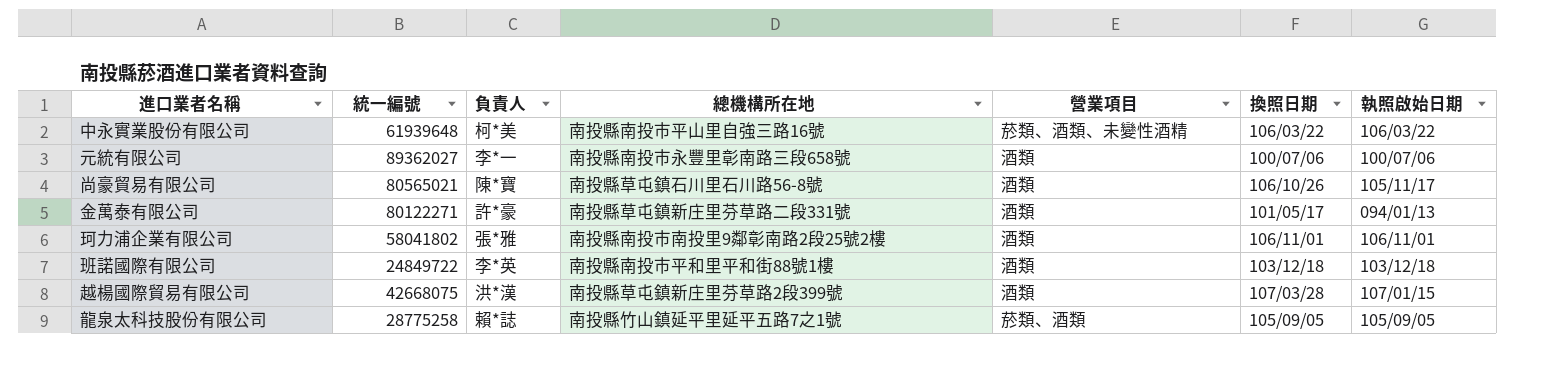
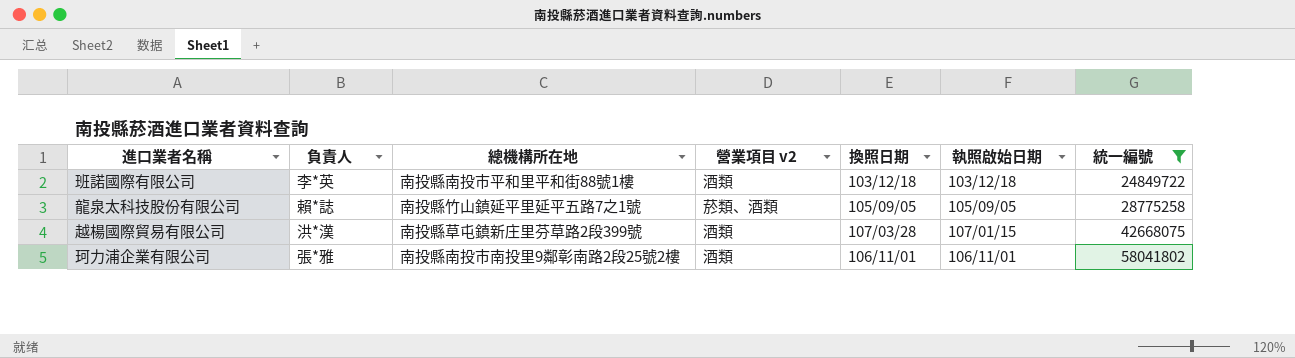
filter: none -> 統一編號 <= 58041802
row order: none -> 統一編號 ascending
column name: 營業項目 -> 營業項目 v2
column 統一編號 | position: 2 -> 7

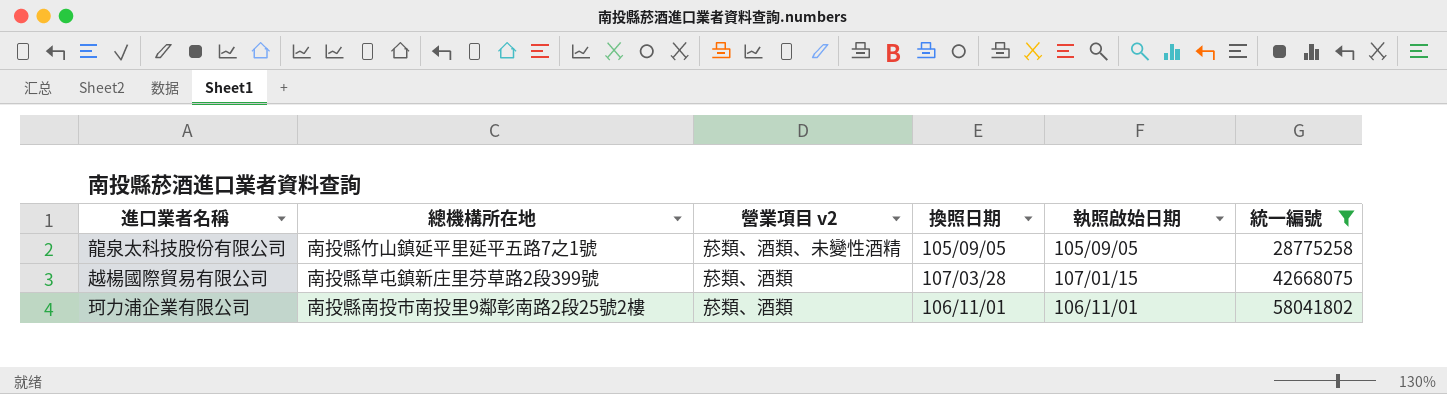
column 負責人 | position: 2 -> none
row 班諾國際有限公司: 李*英 | 南投縣南投市平和里平和街88號1樓 | 酒類 | 103/12/18 | 103/12/18 | 24849722 -> none
龍泉太科技股份有限公司 | 營業項目 v2: 菸類、酒類 -> 菸類、酒類、未變性酒精
越楊國際貿易有限公司 | 營業項目 v2: 酒類 -> 菸類、酒類
珂力浦企業有限公司 | 營業項目 v2: 酒類 -> 菸類、酒類

